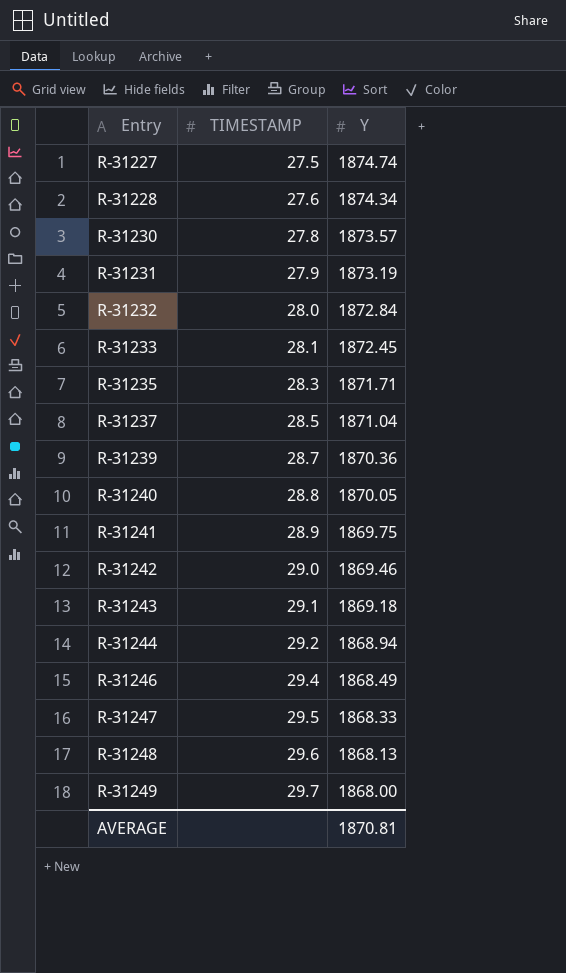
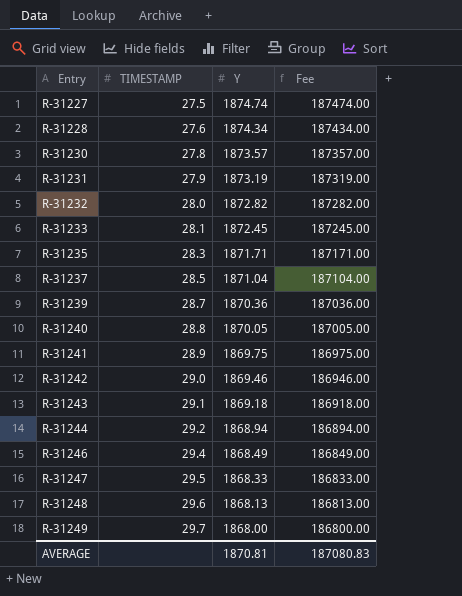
column Fee | formula: none -> [Y] * 100
R-31232 | Y: 1872.84 -> 1872.82

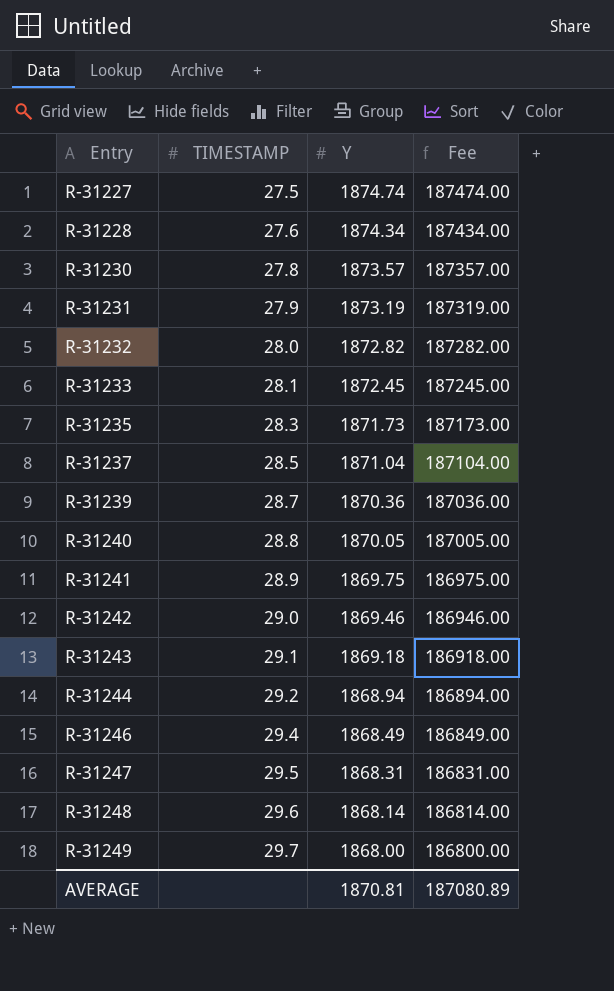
R-31235 | Y: 1871.71 -> 1871.73
R-31235 | Fee: 187171.00 -> 187173.00
R-31247 | Y: 1868.33 -> 1868.31
R-31247 | Fee: 186833.00 -> 186831.00
R-31248 | Y: 1868.13 -> 1868.14
R-31248 | Fee: 186813.00 -> 186814.00
AVERAGE | Fee: 187080.83 -> 187080.89

